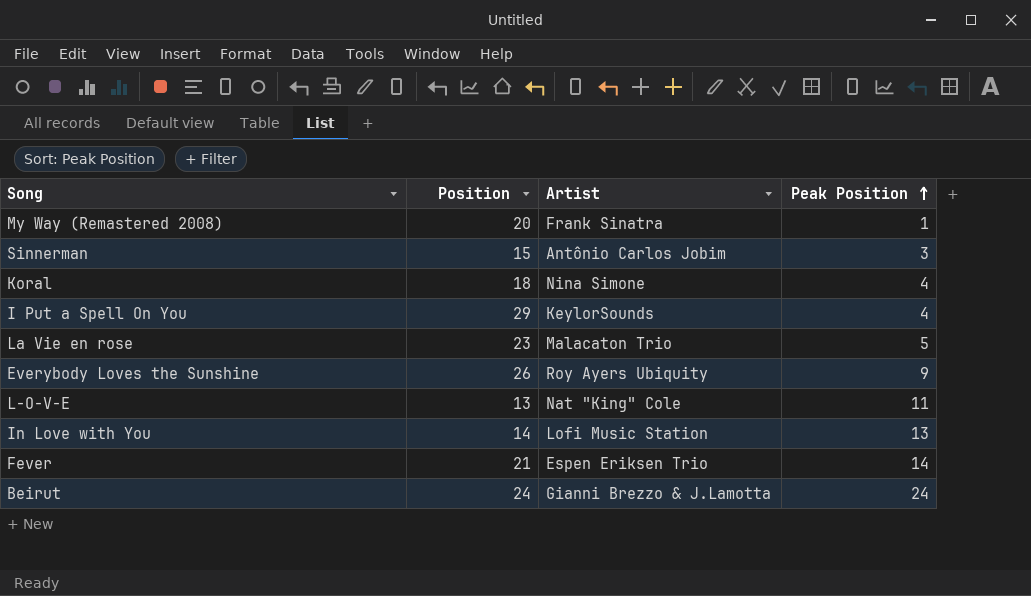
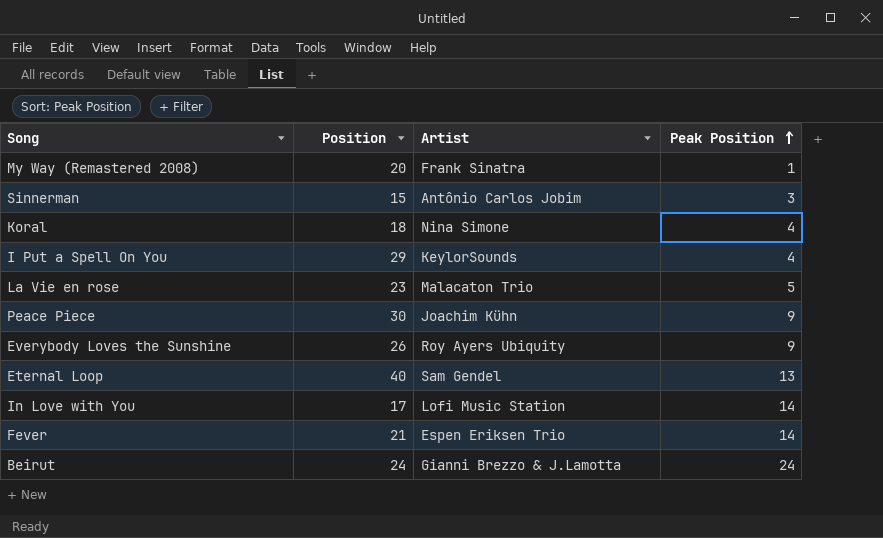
row L-O-V-E: 13 | Nat "King" Cole | 11 -> none
row Peace Piece: none -> 30 | Joachim Kühn | 9
row Eternal Loop: none -> 40 | Sam Gendel | 13
In Love with You | Position: 14 -> 17
In Love with You | Peak Position: 13 -> 14

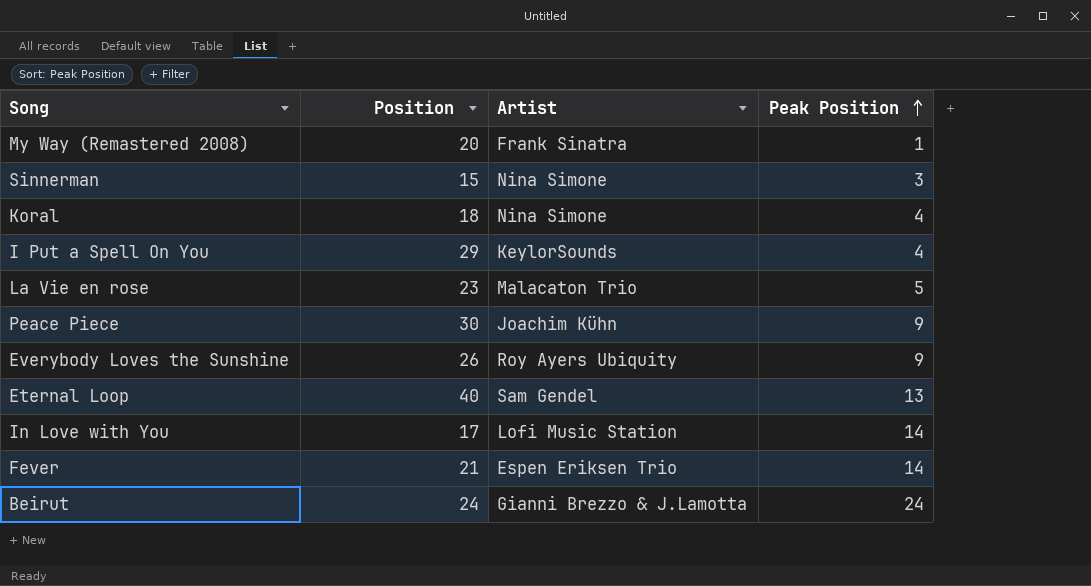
Sinnerman | Artist: Antônio Carlos Jobim -> Nina Simone

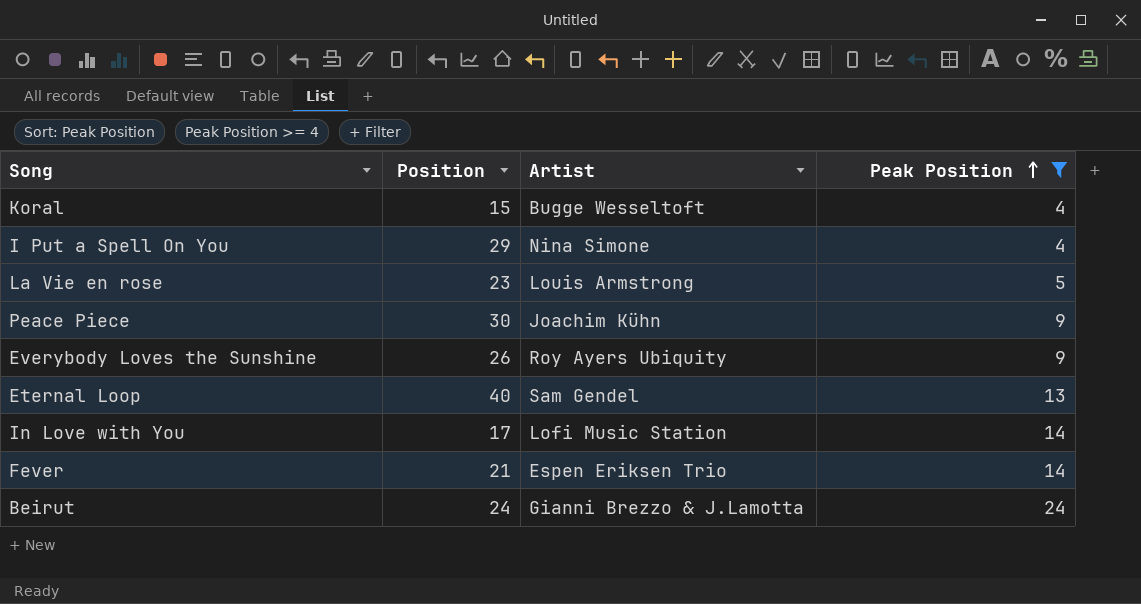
filter: none -> Peak Position >= 4
Koral | Position: 18 -> 15
Koral | Artist: Nina Simone -> Bugge Wesseltoft
I Put a Spell On You | Artist: KeylorSounds -> Nina Simone
La Vie en rose | Artist: Malacaton Trio -> Louis Armstrong

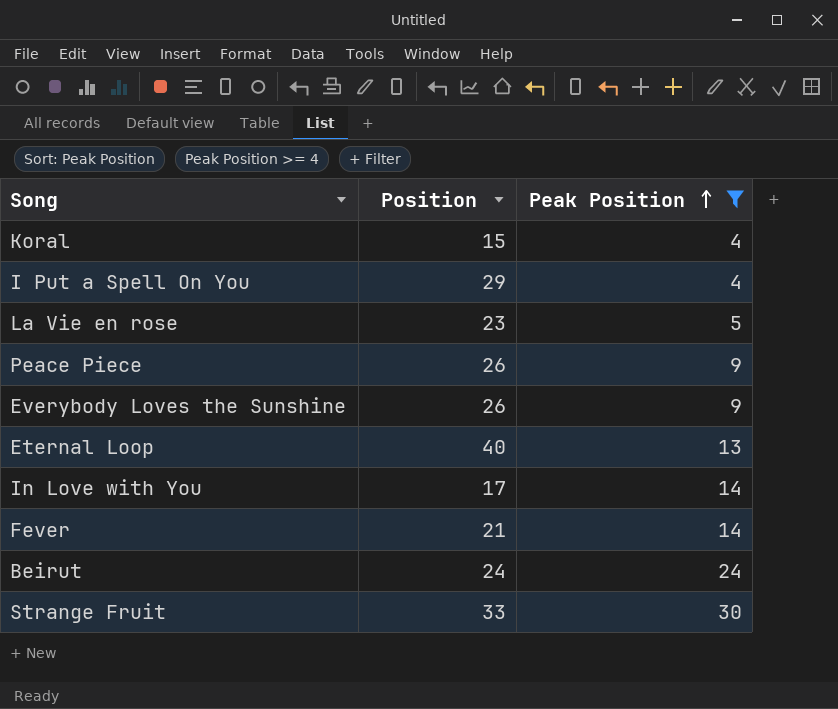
column Artist | position: 3 -> none
Peace Piece | Position: 30 -> 26
row Strange Fruit: none -> 33 | 30

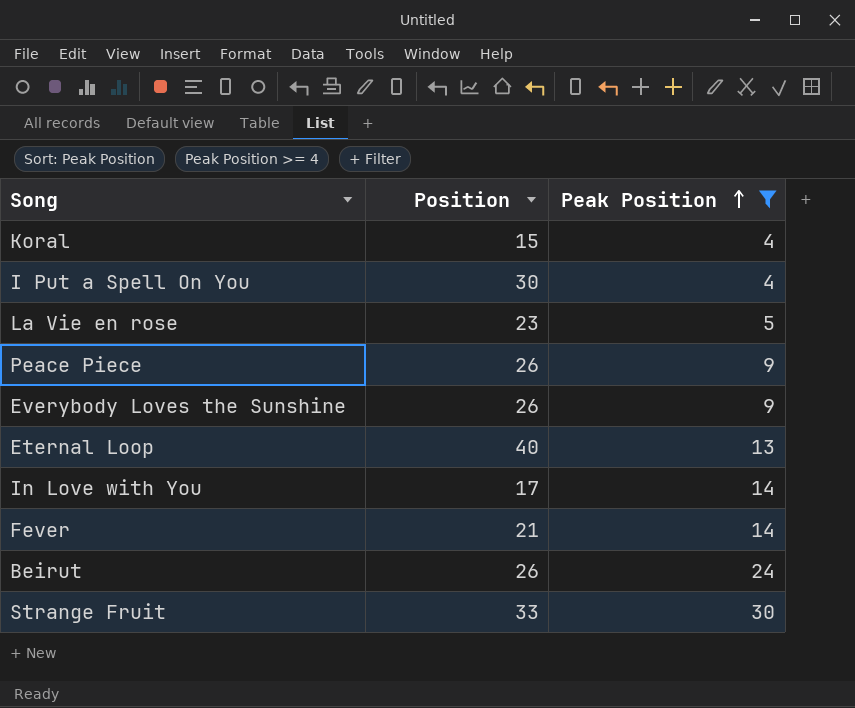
I Put a Spell On You | Position: 29 -> 30
Beirut | Position: 24 -> 26

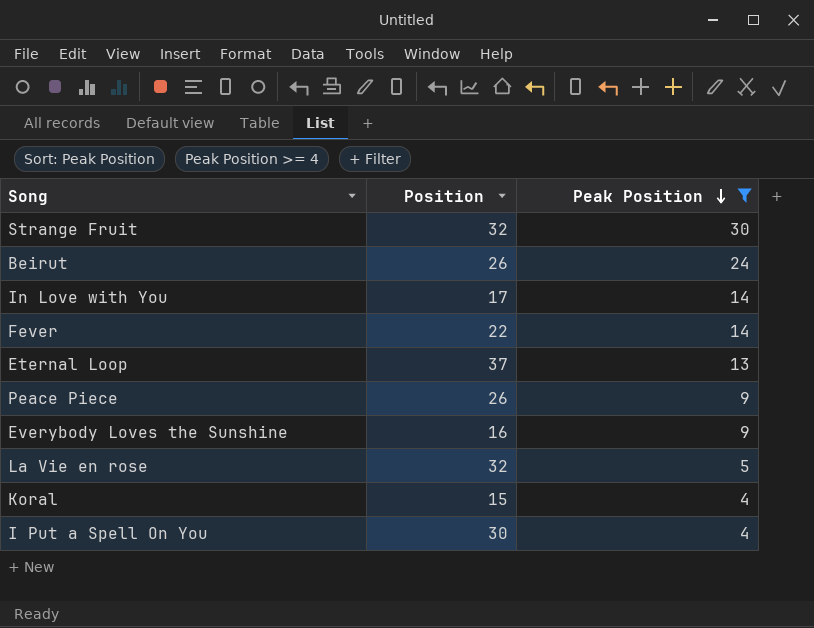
row order: Peak Position ascending -> Peak Position descending
Strange Fruit | Position: 33 -> 32
Fever | Position: 21 -> 22
Eternal Loop | Position: 40 -> 37
Everybody Loves the Sunshine | Position: 26 -> 16
La Vie en rose | Position: 23 -> 32

